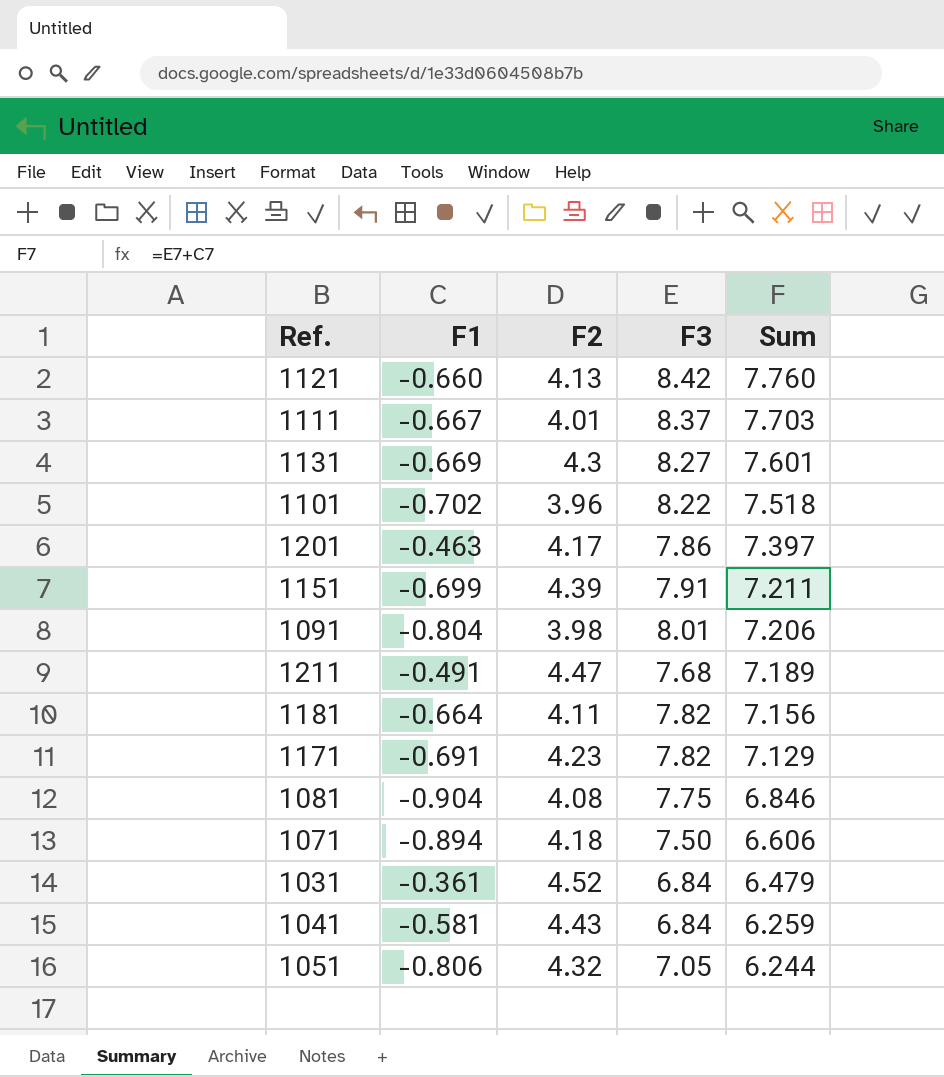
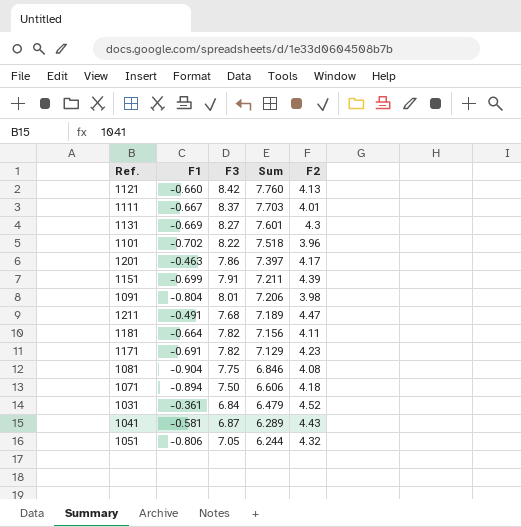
column F2 | position: 3 -> 5
1041 | F3: 6.84 -> 6.87
1041 | Sum: 6.259 -> 6.289

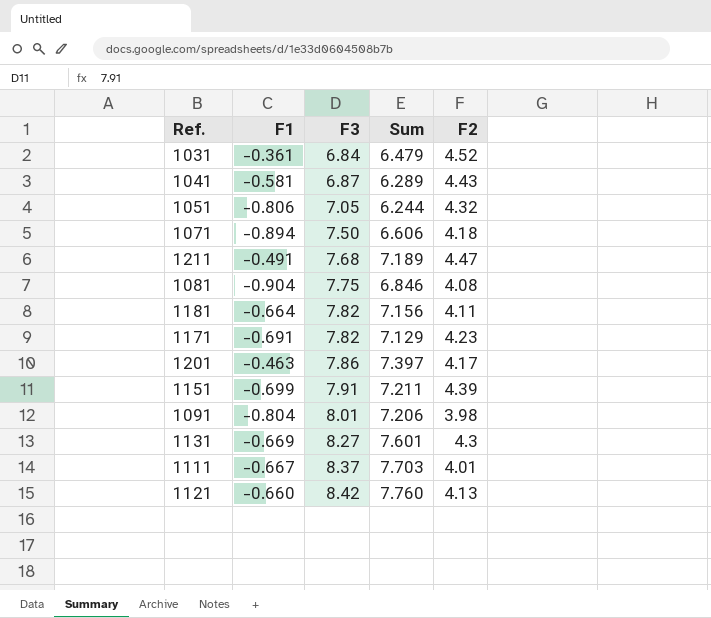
row order: Sum descending -> F3 ascending
row 1101: -0.702 | 8.22 | 7.518 | 3.96 -> none

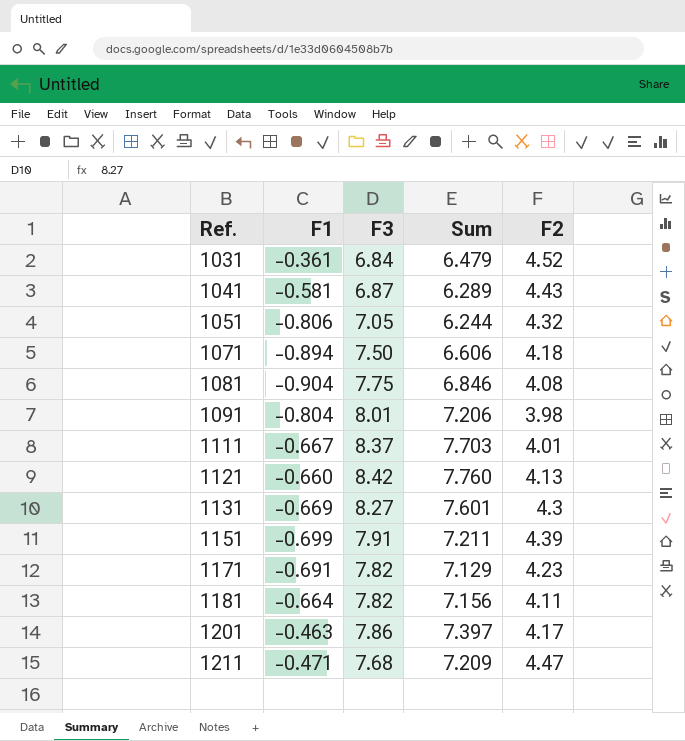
row order: F3 ascending -> Ref. ascending
1211 | F1: -0.491 -> -0.471
1211 | Sum: 7.189 -> 7.209

